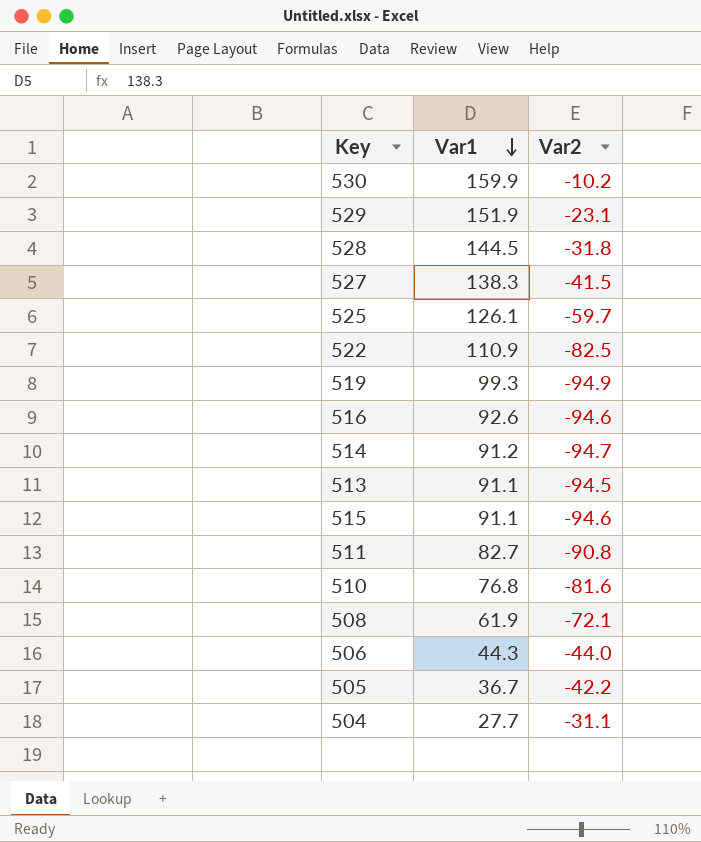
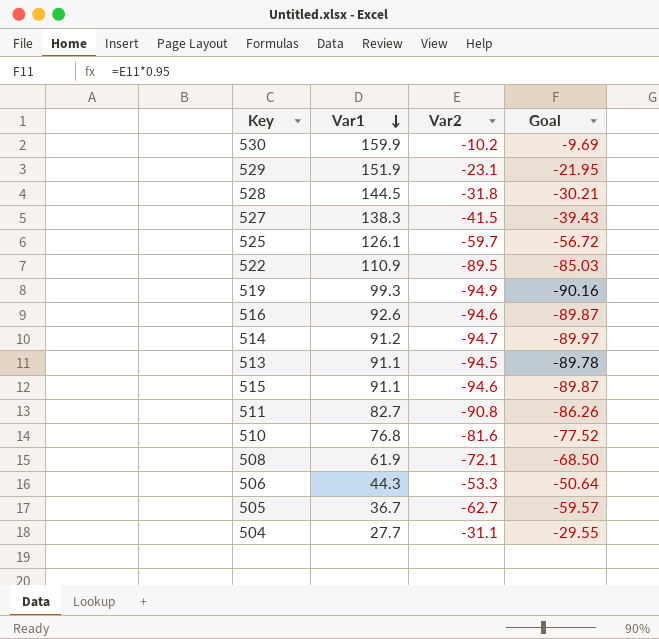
column Goal | formula: none -> [Var2] * 0.95
522 | Var2: -82.5 -> -89.5
506 | Var2: -44.0 -> -53.3
505 | Var2: -42.2 -> -62.7

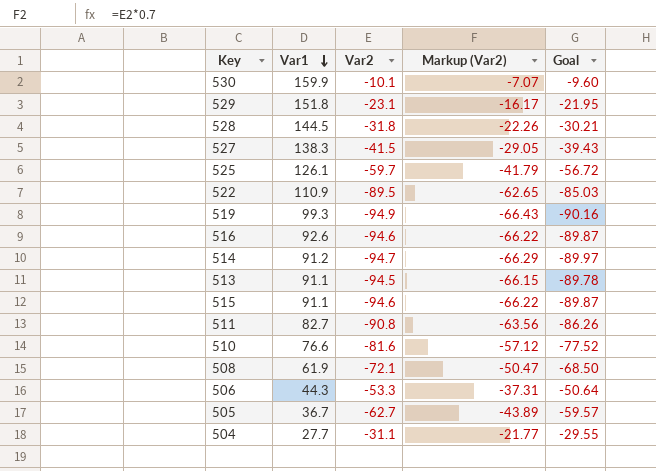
column Markup (Var2) | formula: none -> [Var2] * 0.7
530 | Var2: -10.2 -> -10.1
530 | Goal: -9.69 -> -9.60
529 | Var1: 151.9 -> 151.8
510 | Var1: 76.8 -> 76.6

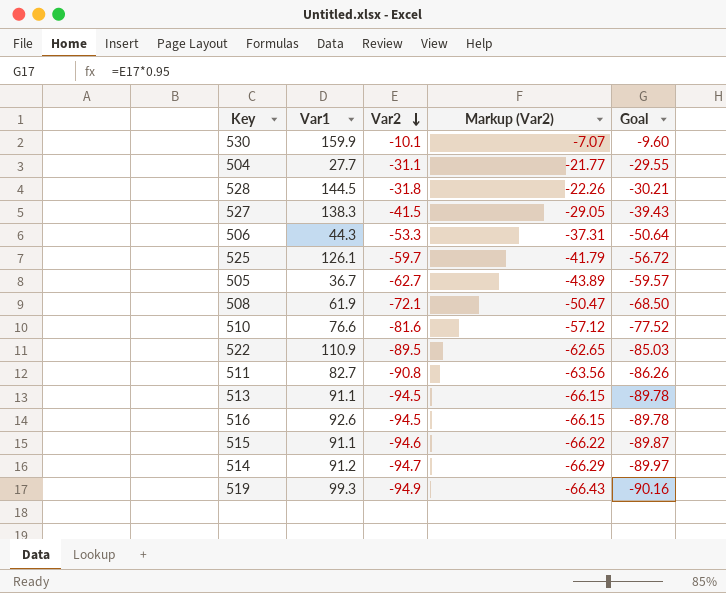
row order: Var1 descending -> Var2 descending
row 529: 151.8 | -23.1 | -16.17 | -21.95 -> none
516 | Var2: -94.6 -> -94.5
516 | Markup (Var2): -66.22 -> -66.15
516 | Goal: -89.87 -> -89.78

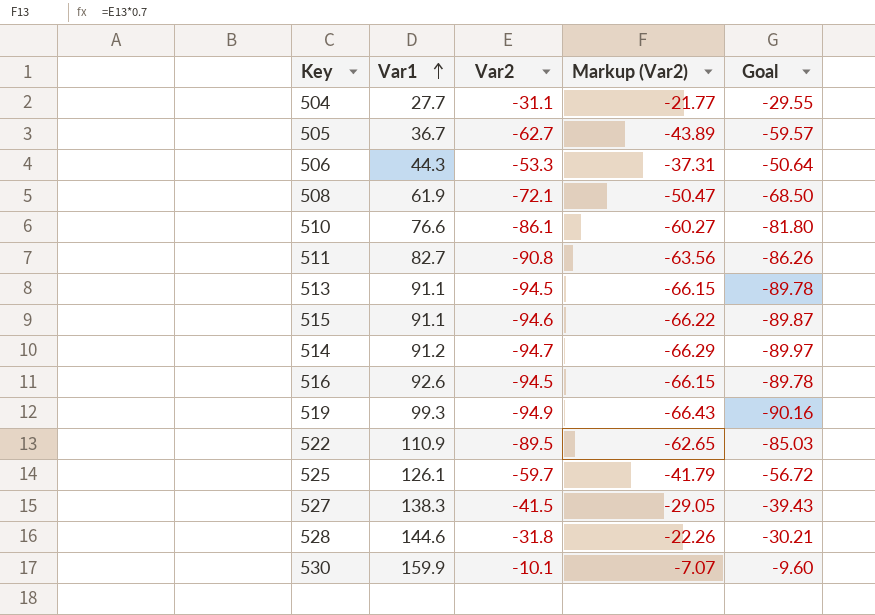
row order: Var2 descending -> Var1 ascending
510 | Var2: -81.6 -> -86.1
510 | Markup (Var2): -57.12 -> -60.27
510 | Goal: -77.52 -> -81.80
528 | Var1: 144.5 -> 144.6

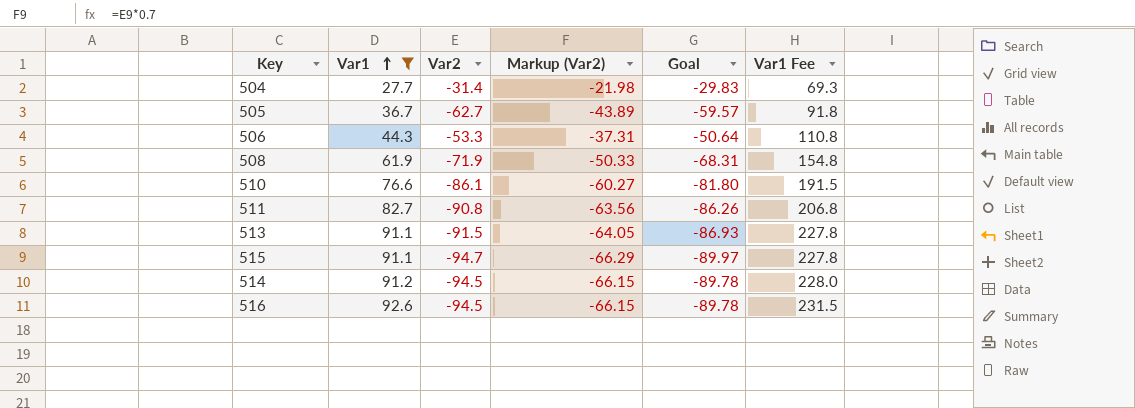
filter: none -> Var1 <= 92.6
column Var1 Fee | formula: none -> [Var1] * 2.5
504 | Var2: -31.1 -> -31.4
504 | Markup (Var2): -21.77 -> -21.98
504 | Goal: -29.55 -> -29.83
508 | Var2: -72.1 -> -71.9
508 | Markup (Var2): -50.47 -> -50.33
508 | Goal: -68.50 -> -68.31
513 | Var2: -94.5 -> -91.5
513 | Markup (Var2): -66.15 -> -64.05
513 | Goal: -89.78 -> -86.93
515 | Var2: -94.6 -> -94.7
515 | Markup (Var2): -66.22 -> -66.29
515 | Goal: -89.87 -> -89.97
514 | Var2: -94.7 -> -94.5
514 | Markup (Var2): -66.29 -> -66.15
514 | Goal: -89.97 -> -89.78

